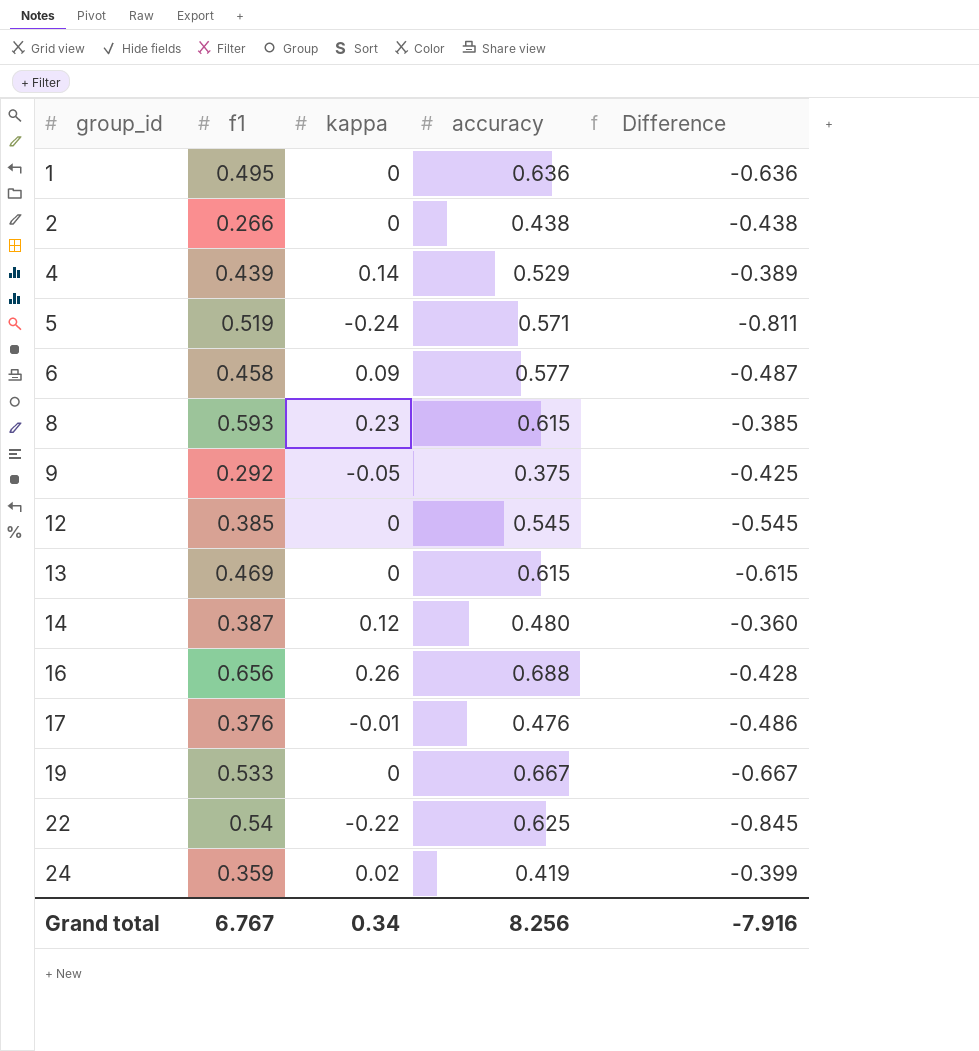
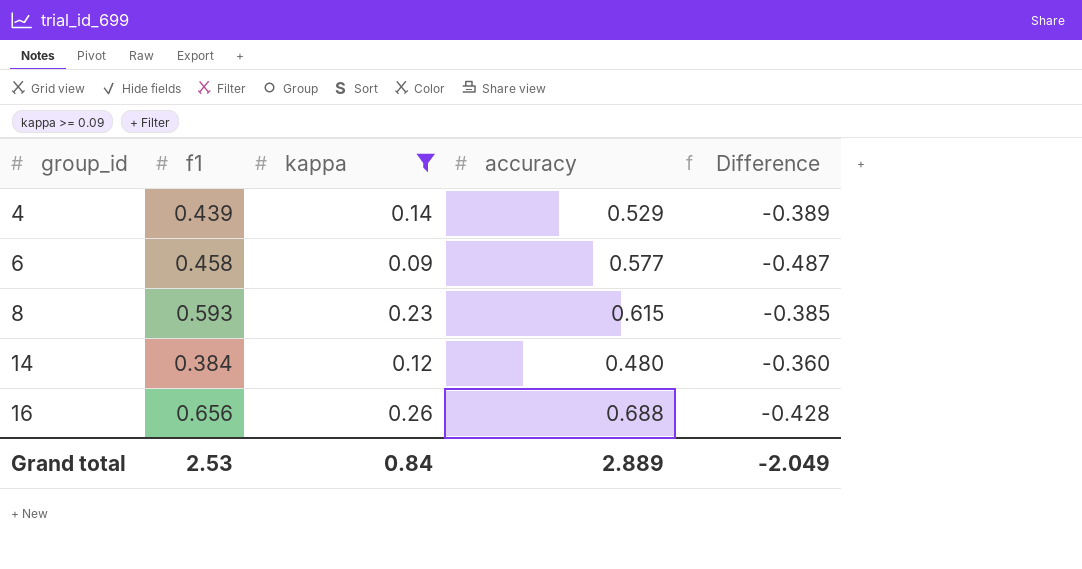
filter: none -> kappa >= 0.09
14 | f1: 0.387 -> 0.384
Grand total | f1: 6.767 -> 2.53
Grand total | kappa: 0.34 -> 0.84
Grand total | accuracy: 8.256 -> 2.889
Grand total | Difference: -7.916 -> -2.049

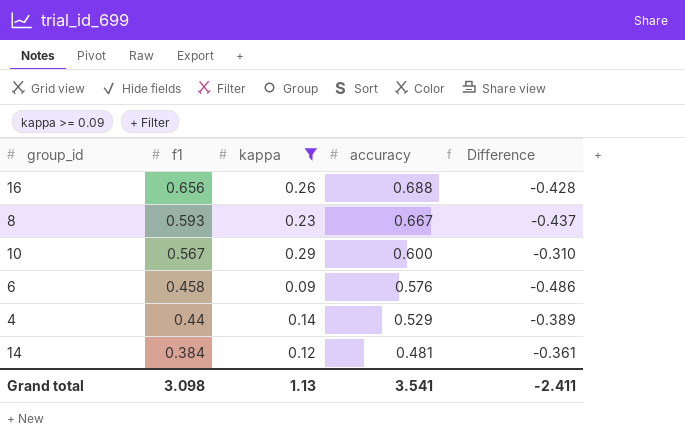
row order: group_id ascending -> f1 descending
8 | accuracy: 0.615 -> 0.667
8 | Difference: -0.385 -> -0.437
row 10: none -> 0.567 | 0.29 | 0.600 | -0.310
6 | accuracy: 0.577 -> 0.576
6 | Difference: -0.487 -> -0.486
4 | f1: 0.439 -> 0.44
14 | accuracy: 0.480 -> 0.481
14 | Difference: -0.360 -> -0.361
Grand total | f1: 2.53 -> 3.098
Grand total | kappa: 0.84 -> 1.13
Grand total | accuracy: 2.889 -> 3.541
Grand total | Difference: -2.049 -> -2.411

